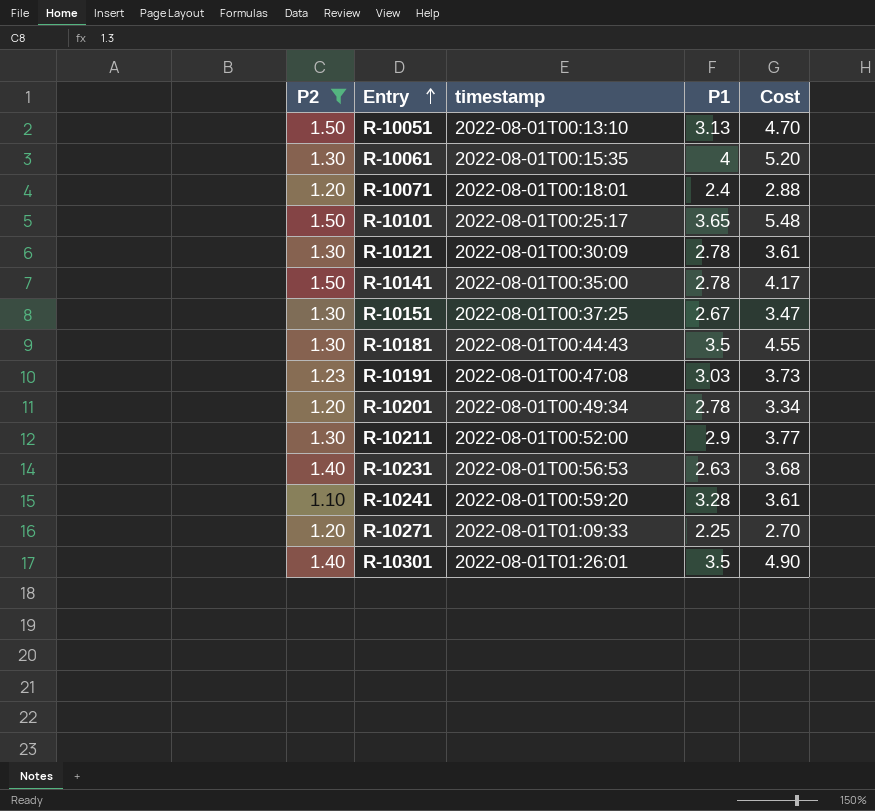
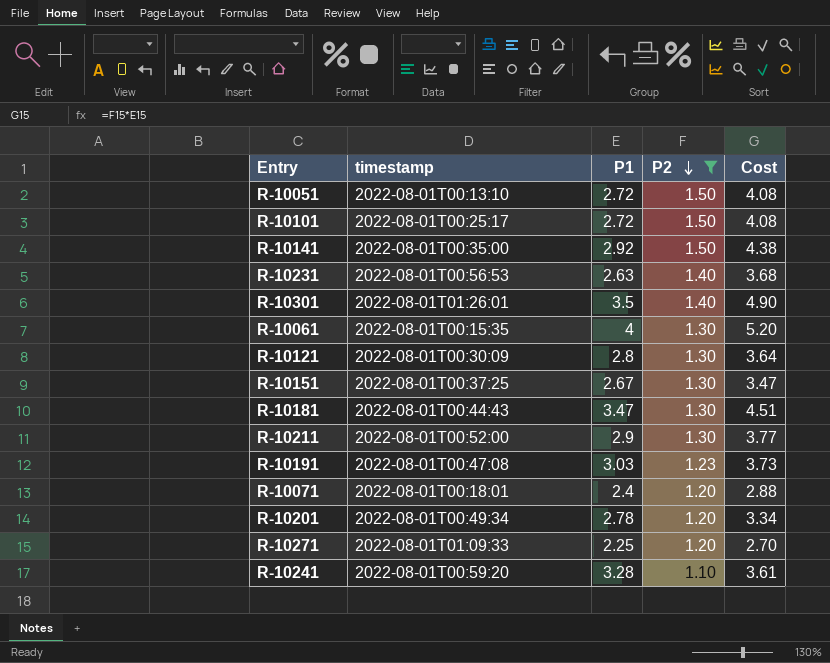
row order: Entry ascending -> P2 descending
column P2 | position: 1 -> 4
R-10051 | P1: 3.13 -> 2.72
R-10051 | Cost: 4.70 -> 4.08
R-10101 | P1: 3.65 -> 2.72
R-10101 | Cost: 5.48 -> 4.08
R-10141 | P1: 2.78 -> 2.92
R-10141 | Cost: 4.17 -> 4.38
R-10121 | P1: 2.78 -> 2.8
R-10121 | Cost: 3.61 -> 3.64
R-10181 | P1: 3.5 -> 3.47
R-10181 | Cost: 4.55 -> 4.51

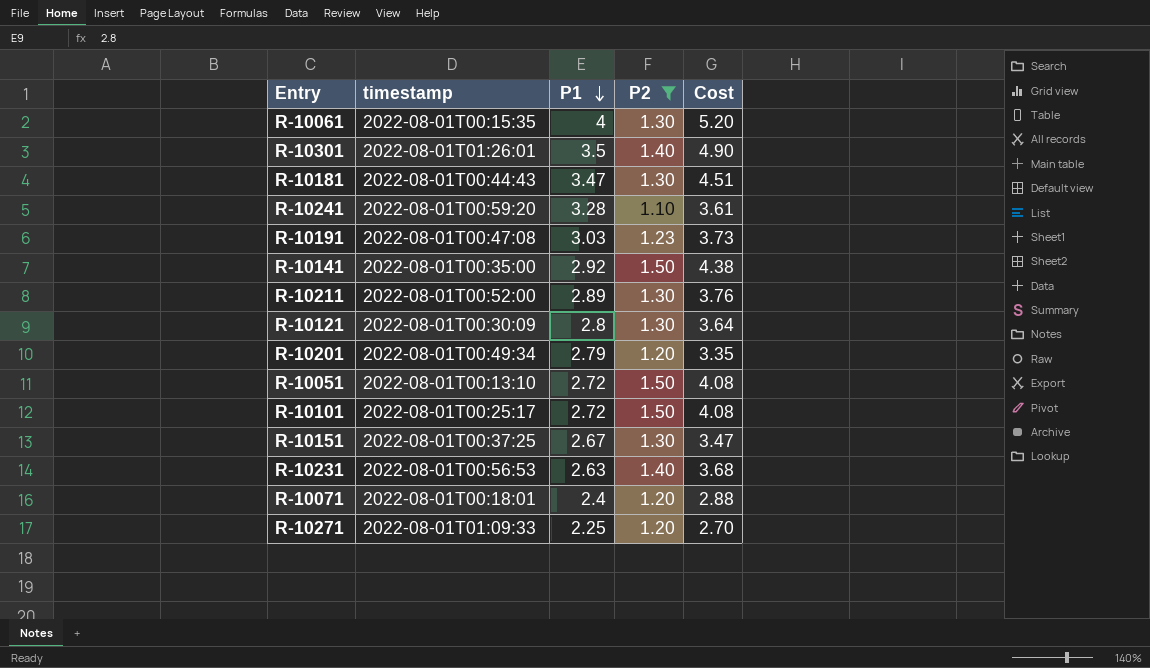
row order: P2 descending -> P1 descending
R-10211 | P1: 2.9 -> 2.89
R-10211 | Cost: 3.77 -> 3.76
R-10201 | P1: 2.78 -> 2.79
R-10201 | Cost: 3.34 -> 3.35

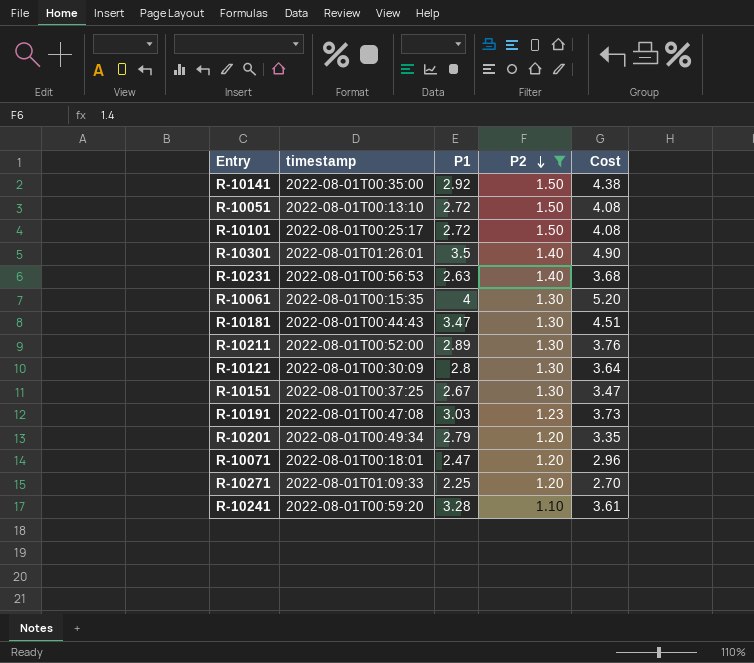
row order: P1 descending -> P2 descending
R-10071 | P1: 2.4 -> 2.47
R-10071 | Cost: 2.88 -> 2.96

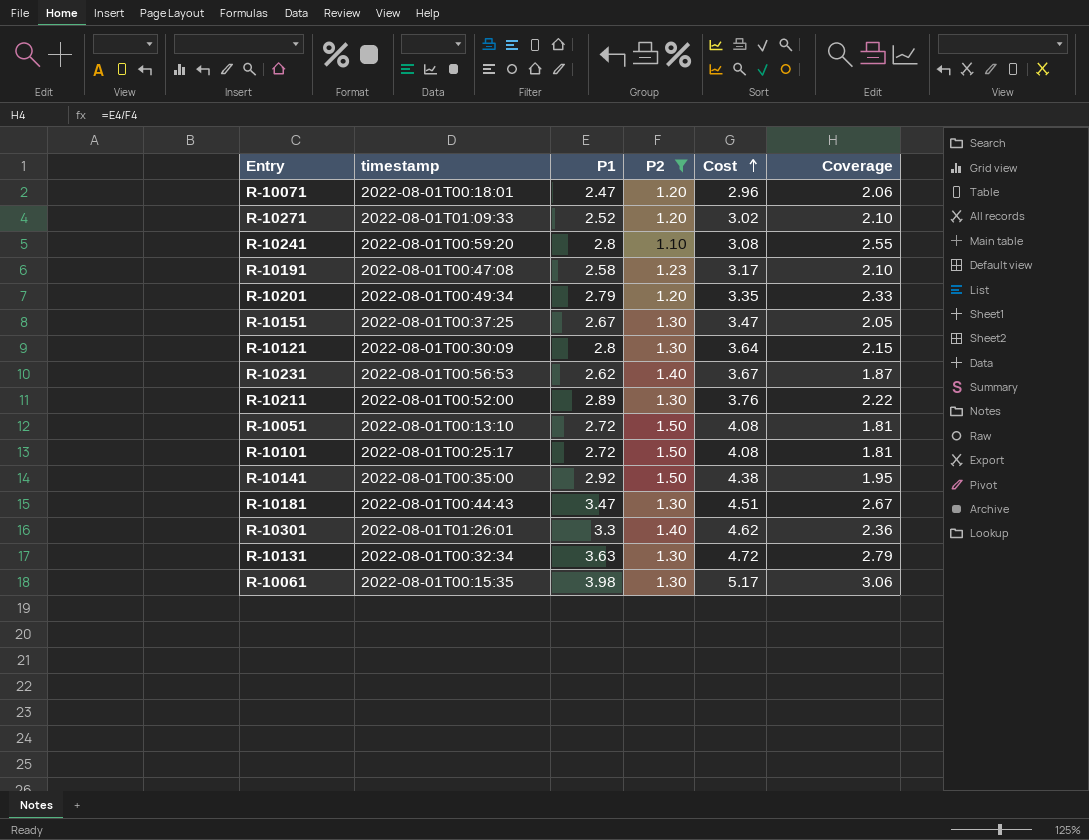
row order: P2 descending -> Cost ascending
column Coverage | formula: none -> [P1] / [P2]
R-10271 | P1: 2.25 -> 2.52
R-10271 | Cost: 2.70 -> 3.02
R-10241 | P1: 3.28 -> 2.8
R-10241 | Cost: 3.61 -> 3.08
R-10191 | P1: 3.03 -> 2.58
R-10191 | Cost: 3.73 -> 3.17
R-10231 | P1: 2.63 -> 2.62
R-10231 | Cost: 3.68 -> 3.67
R-10301 | P1: 3.5 -> 3.3
R-10301 | Cost: 4.90 -> 4.62
row R-10131: none -> 2022-08-01T00:32:34 | 3.63 | 1.30 | 4.72 | 2.79
R-10061 | P1: 4 -> 3.98
R-10061 | Cost: 5.20 -> 5.17

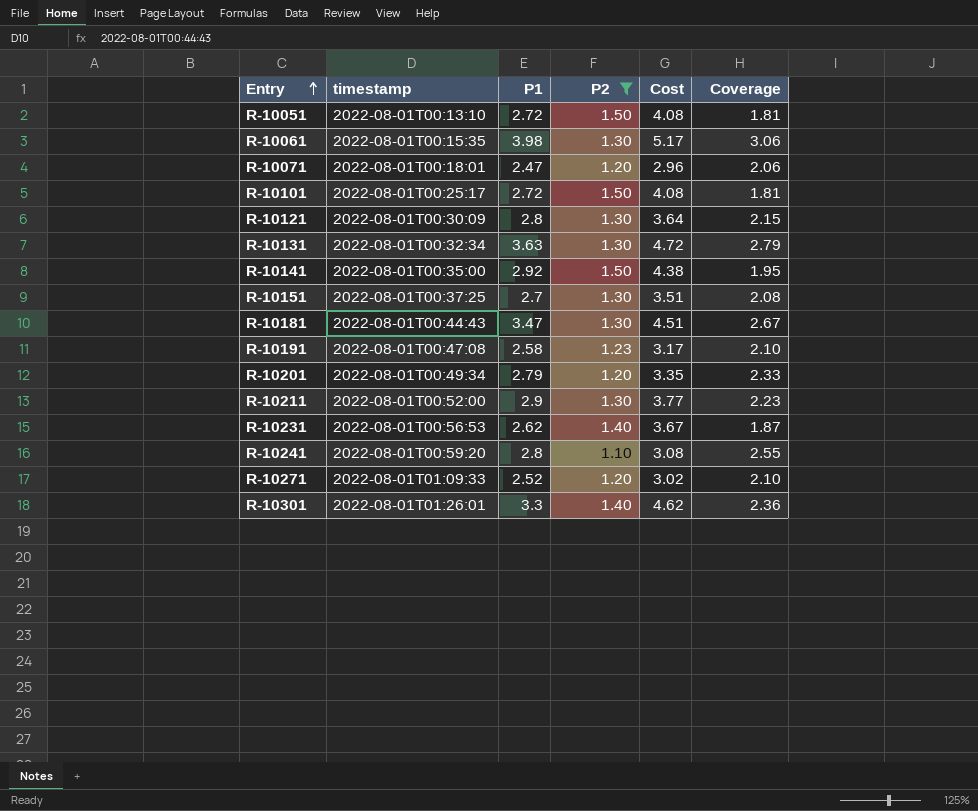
row order: Cost ascending -> Entry ascending
R-10151 | P1: 2.67 -> 2.7
R-10151 | Cost: 3.47 -> 3.51
R-10151 | Coverage: 2.05 -> 2.08
R-10211 | P1: 2.89 -> 2.9
R-10211 | Cost: 3.76 -> 3.77
R-10211 | Coverage: 2.22 -> 2.23

